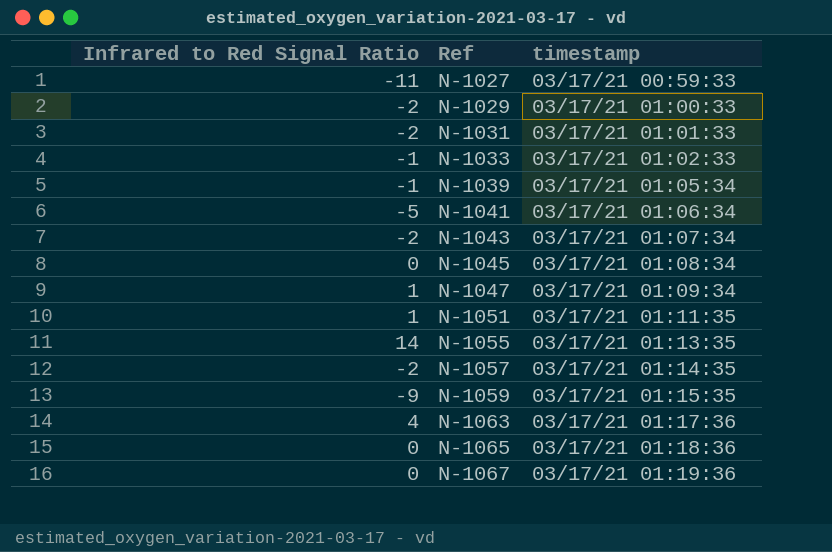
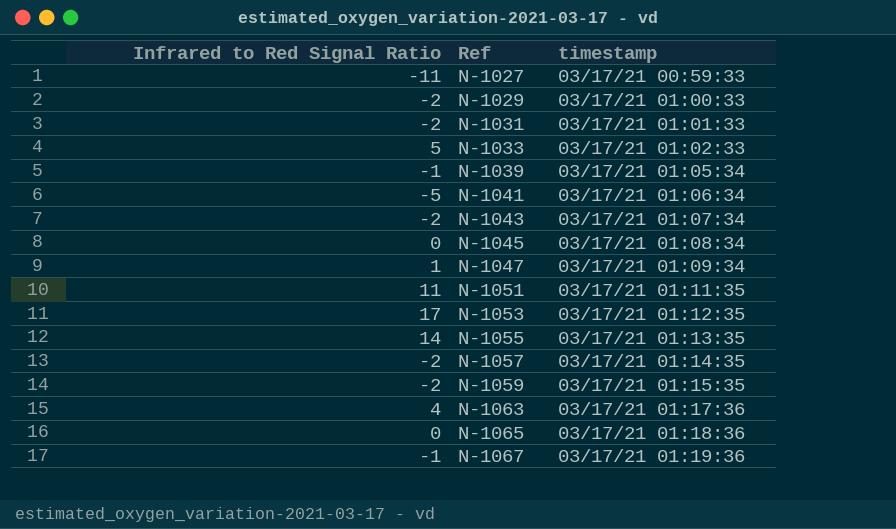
N-1033 | Infrared to Red Signal Ratio: -1 -> 5
N-1051 | Infrared to Red Signal Ratio: 1 -> 11
row N-1053: none -> 17 | 03/17/21 01:12:35
N-1059 | Infrared to Red Signal Ratio: -9 -> -2
N-1067 | Infrared to Red Signal Ratio: 0 -> -1

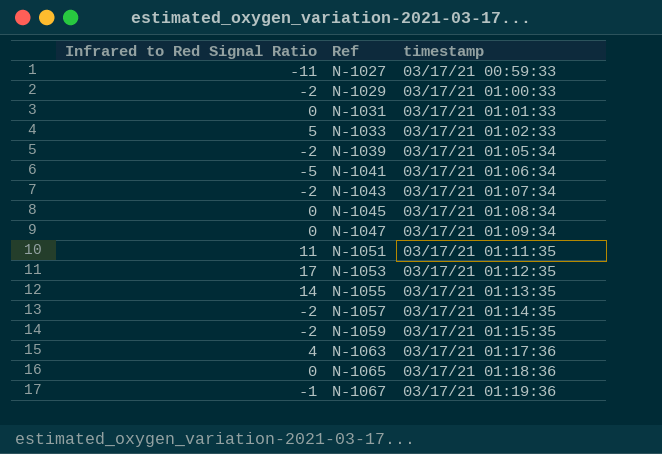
N-1031 | Infrared to Red Signal Ratio: -2 -> 0
N-1039 | Infrared to Red Signal Ratio: -1 -> -2
N-1047 | Infrared to Red Signal Ratio: 1 -> 0

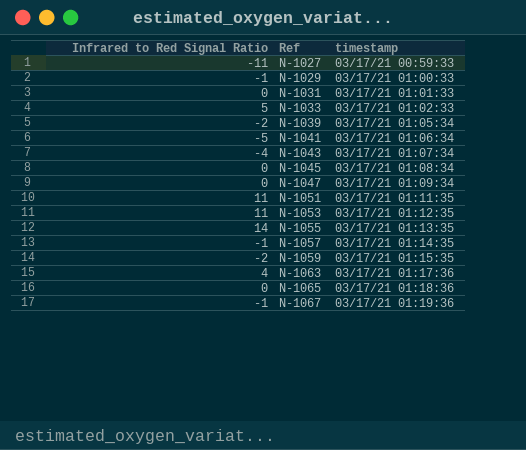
N-1029 | Infrared to Red Signal Ratio: -2 -> -1
N-1043 | Infrared to Red Signal Ratio: -2 -> -4
N-1053 | Infrared to Red Signal Ratio: 17 -> 11
N-1057 | Infrared to Red Signal Ratio: -2 -> -1

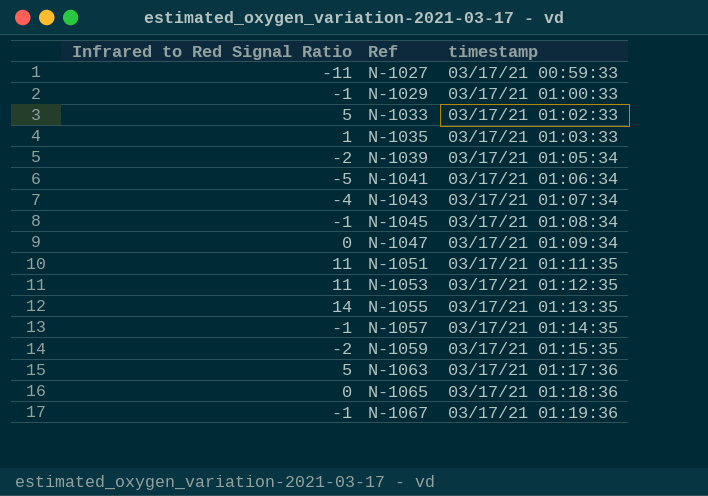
row N-1031: 0 | 03/17/21 01:01:33 -> none
row N-1035: none -> 1 | 03/17/21 01:03:33
N-1045 | Infrared to Red Signal Ratio: 0 -> -1
N-1063 | Infrared to Red Signal Ratio: 4 -> 5

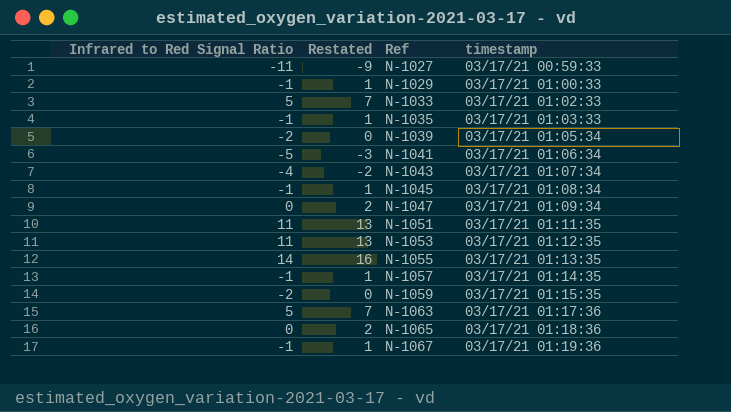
column Restated | formula: none -> [Infrared to Red Signal Ratio] + 2
N-1035 | Infrared to Red Signal Ratio: 1 -> -1

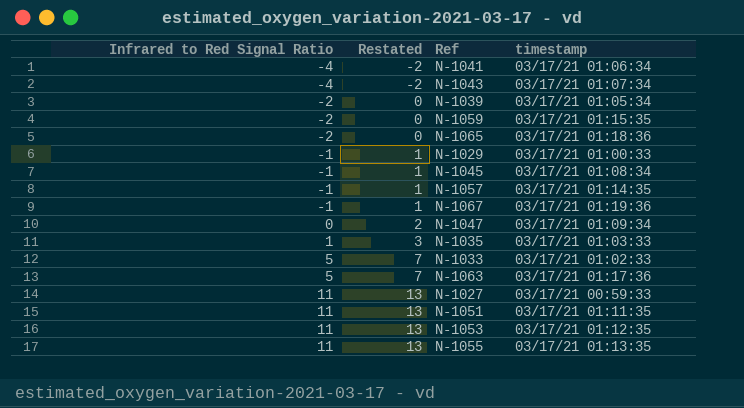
row order: Ref ascending -> Infrared to Red Signal Ratio ascending
N-1041 | Infrared to Red Signal Ratio: -5 -> -4
N-1041 | Restated: -3 -> -2
N-1065 | Infrared to Red Signal Ratio: 0 -> -2
N-1065 | Restated: 2 -> 0
N-1035 | Infrared to Red Signal Ratio: -1 -> 1
N-1035 | Restated: 1 -> 3
N-1027 | Infrared to Red Signal Ratio: -11 -> 11
N-1027 | Restated: -9 -> 13
N-1055 | Infrared to Red Signal Ratio: 14 -> 11
N-1055 | Restated: 16 -> 13

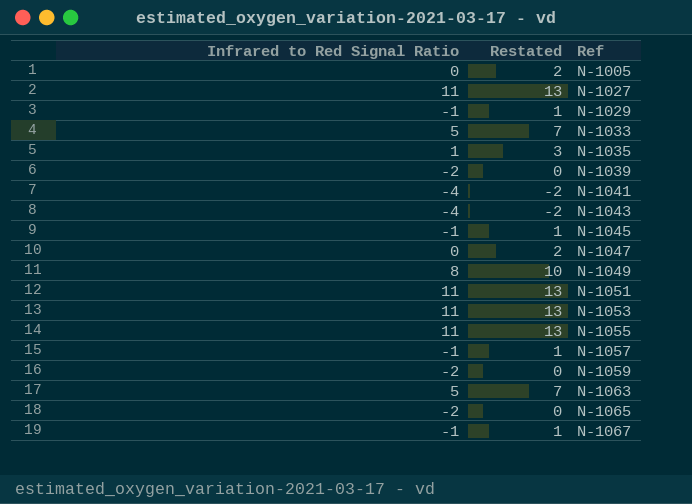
row order: Infrared to Red Signal Ratio ascending -> Ref ascending
column timestamp | position: 4 -> none
row N-1005: none -> 0 | 2
row N-1049: none -> 8 | 10

